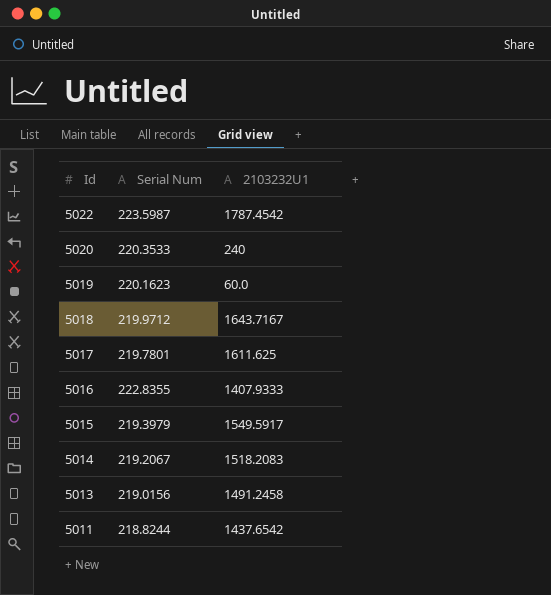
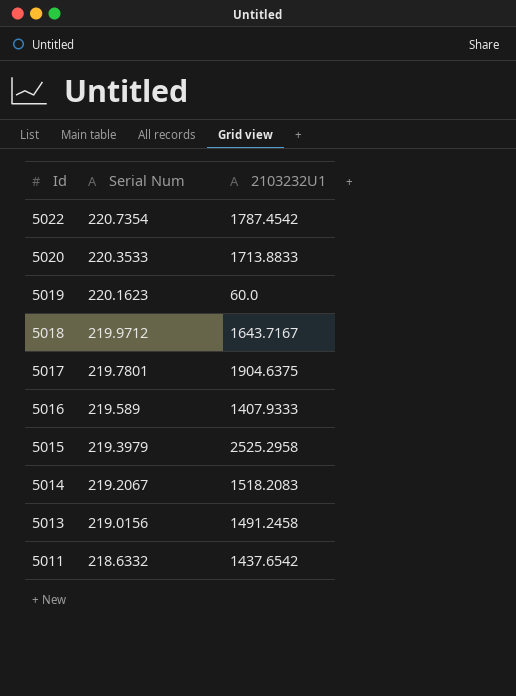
5022 | Serial Num: 223.5987 -> 220.7354
5020 | 2103232U1: 240 -> 1713.8833
5017 | 2103232U1: 1611.625 -> 1904.6375
5016 | Serial Num: 222.8355 -> 219.589
5015 | 2103232U1: 1549.5917 -> 2525.2958
5011 | Serial Num: 218.8244 -> 218.6332

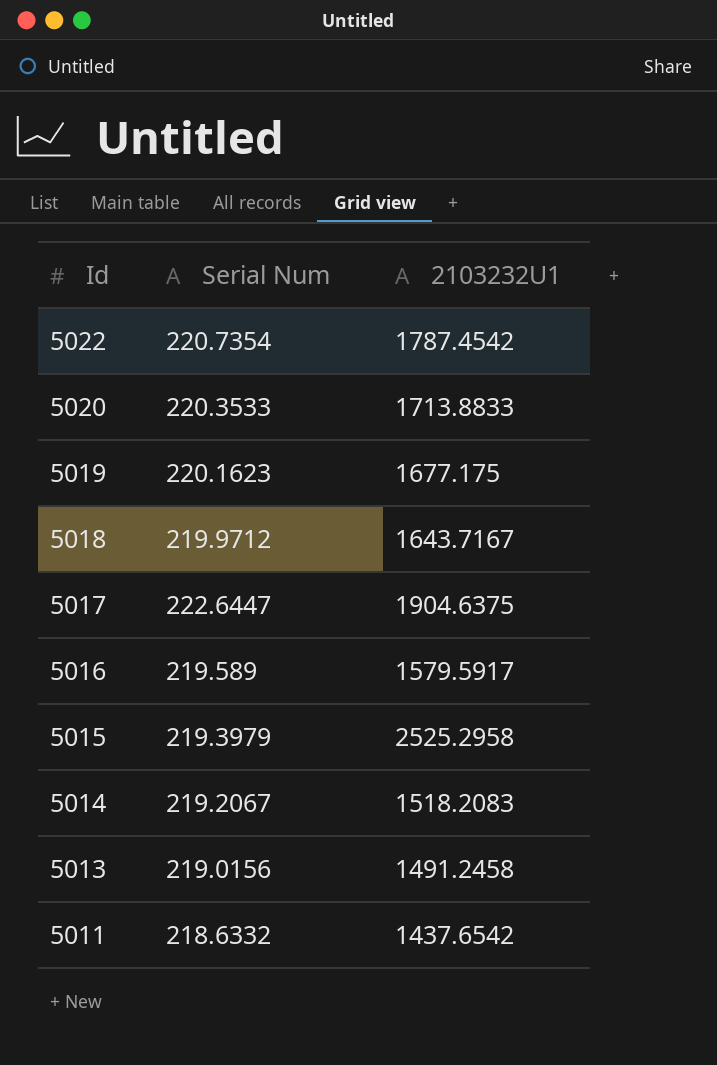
5019 | 2103232U1: 60.0 -> 1677.175
5017 | Serial Num: 219.7801 -> 222.6447
5016 | 2103232U1: 1407.9333 -> 1579.5917

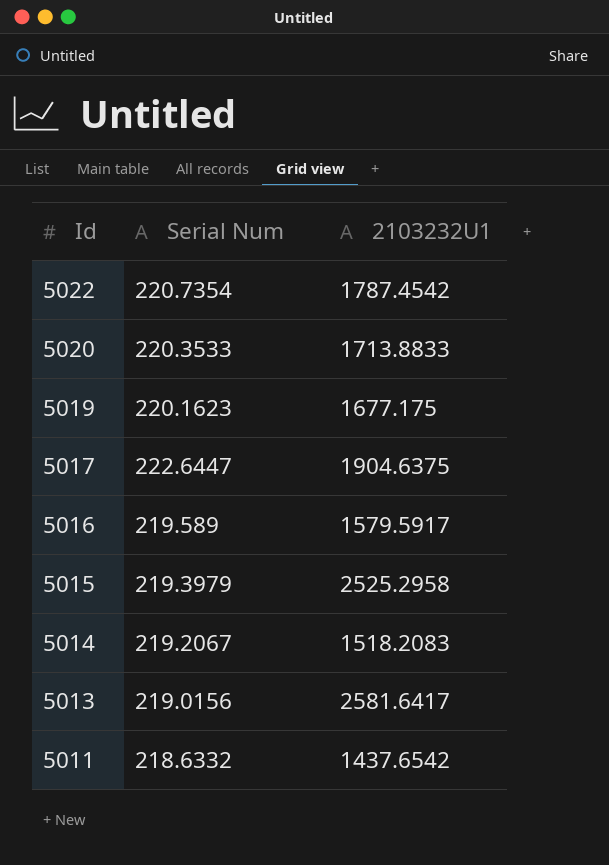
row 5018: 219.9712 | 1643.7167 -> none
5013 | 2103232U1: 1491.2458 -> 2581.6417

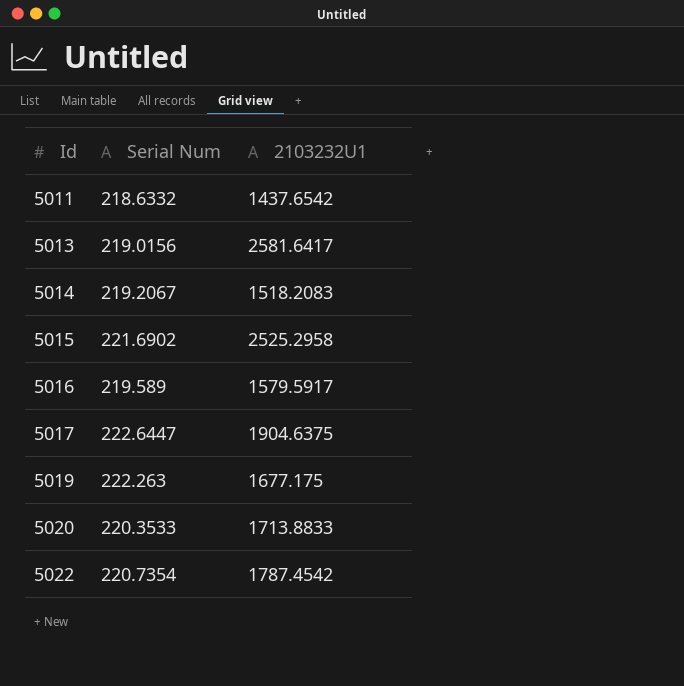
row order: Id descending -> Id ascending
5015 | Serial Num: 219.3979 -> 221.6902
5019 | Serial Num: 220.1623 -> 222.263

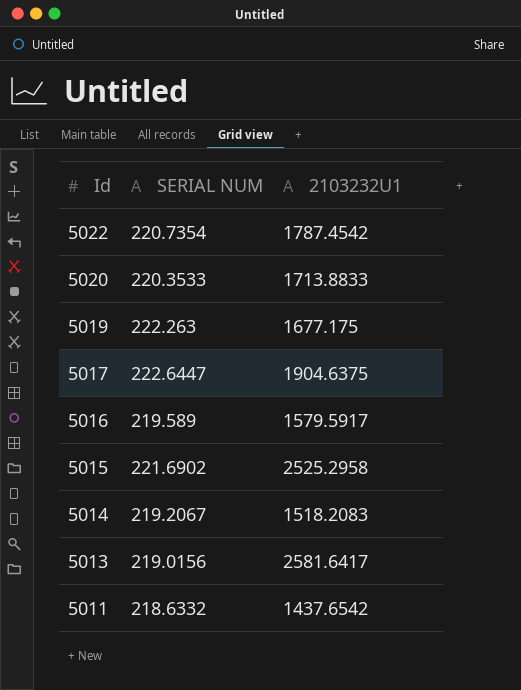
row order: Id ascending -> Id descending
column name: Serial Num -> SERIAL NUM

